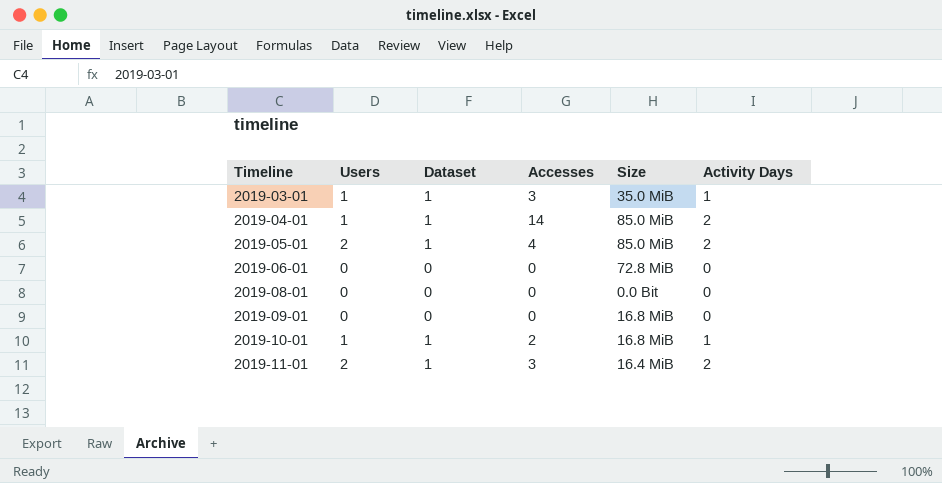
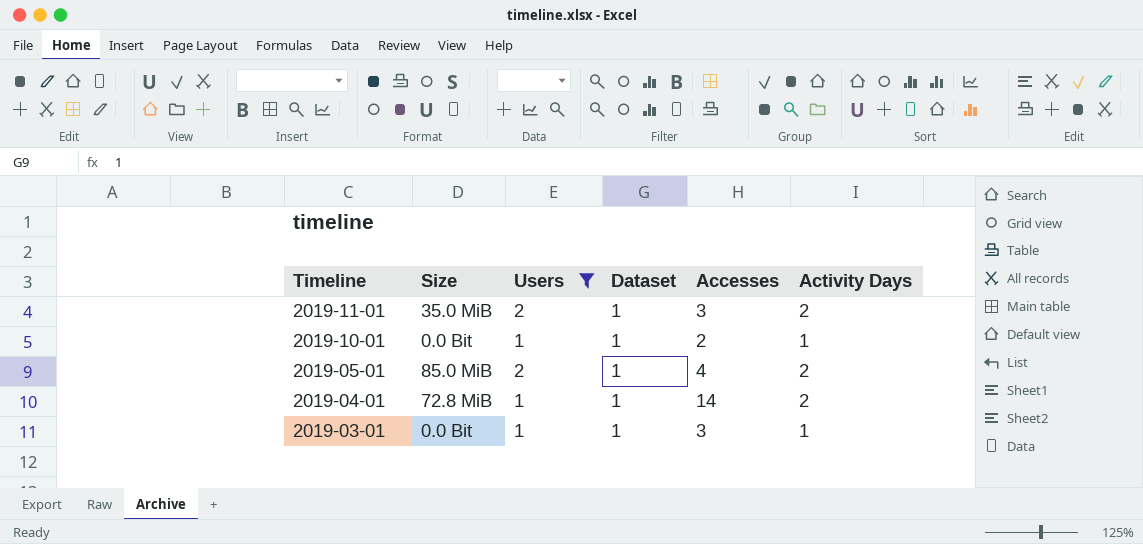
filter: none -> Users != 0
row order: Timeline ascending -> Timeline descending
column Size | position: 5 -> 2
2019-11-01 | Size: 16.4 MiB -> 35.0 MiB
2019-10-01 | Size: 16.8 MiB -> 0.0 Bit
2019-04-01 | Size: 85.0 MiB -> 72.8 MiB
2019-03-01 | Size: 35.0 MiB -> 0.0 Bit

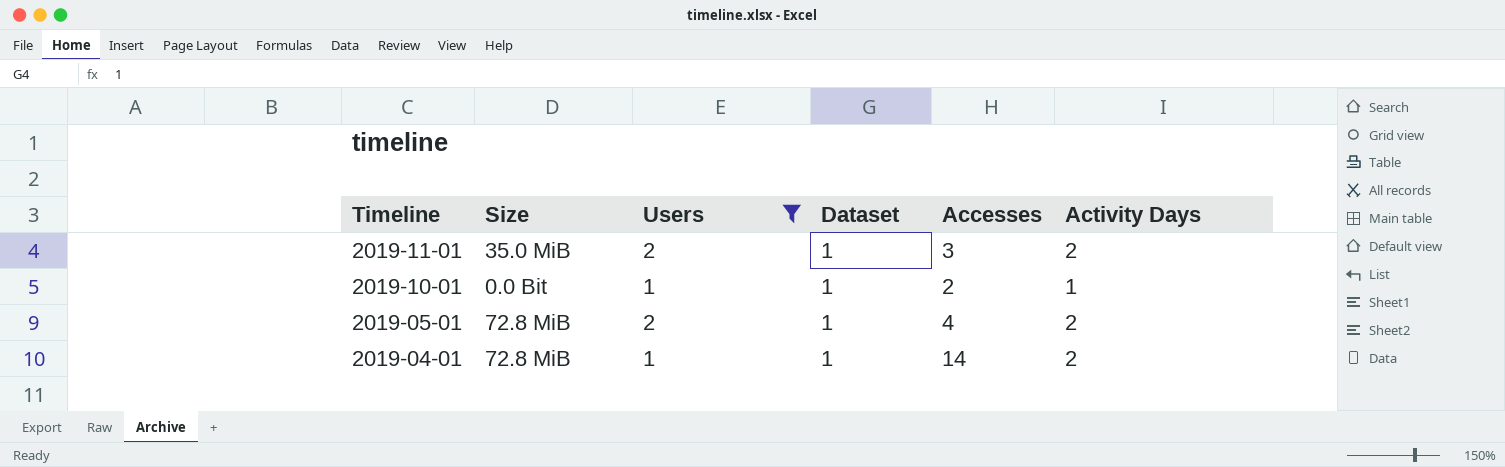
row 2019-03-01: 0.0 Bit | 1 | 1 | 3 | 1 -> none
2019-05-01 | Size: 85.0 MiB -> 72.8 MiB

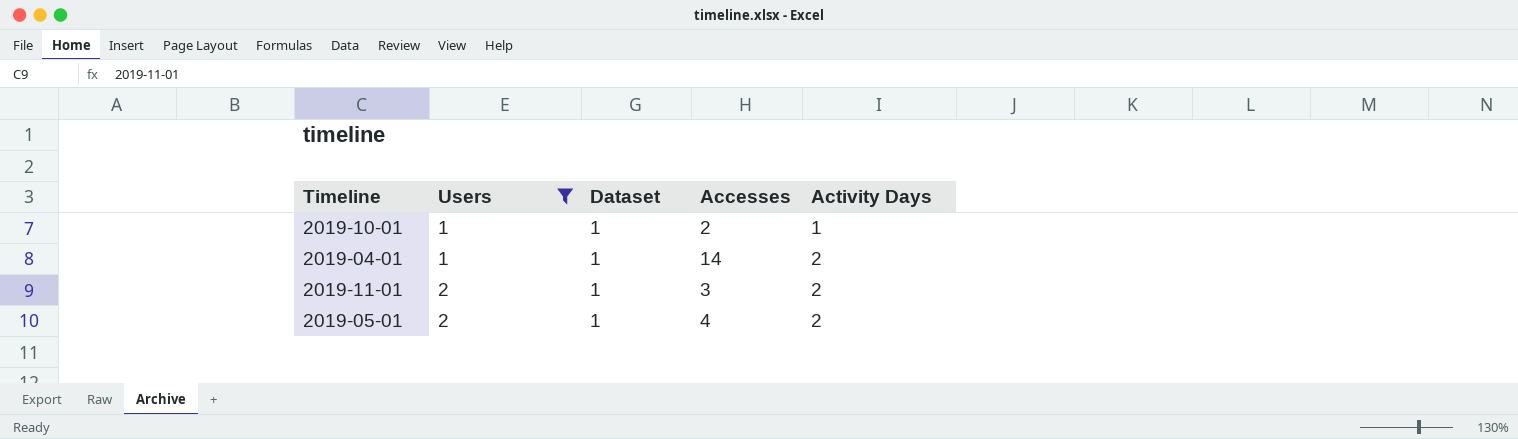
row order: Timeline descending -> Users ascending
column Size | position: 2 -> none

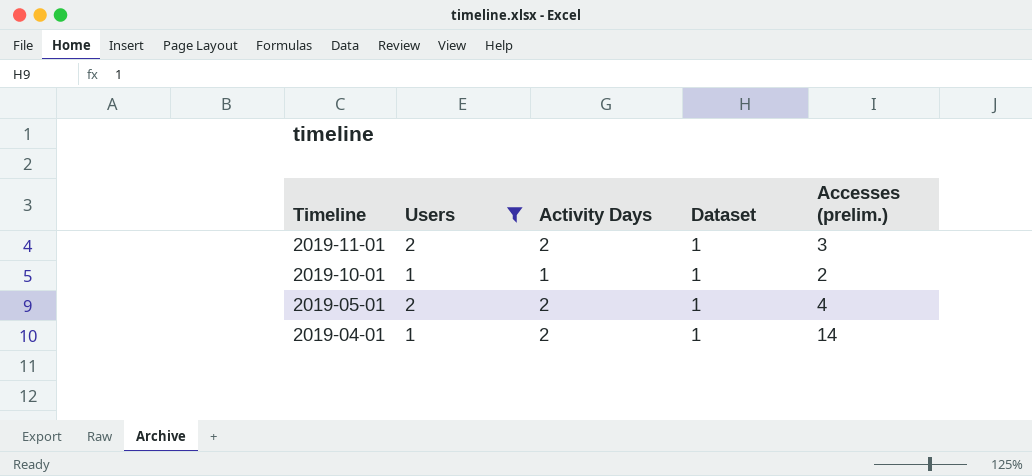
row order: Users ascending -> Timeline descending
column Activity Days | position: 5 -> 3
column name: Accesses -> Accesses (prelim.)

